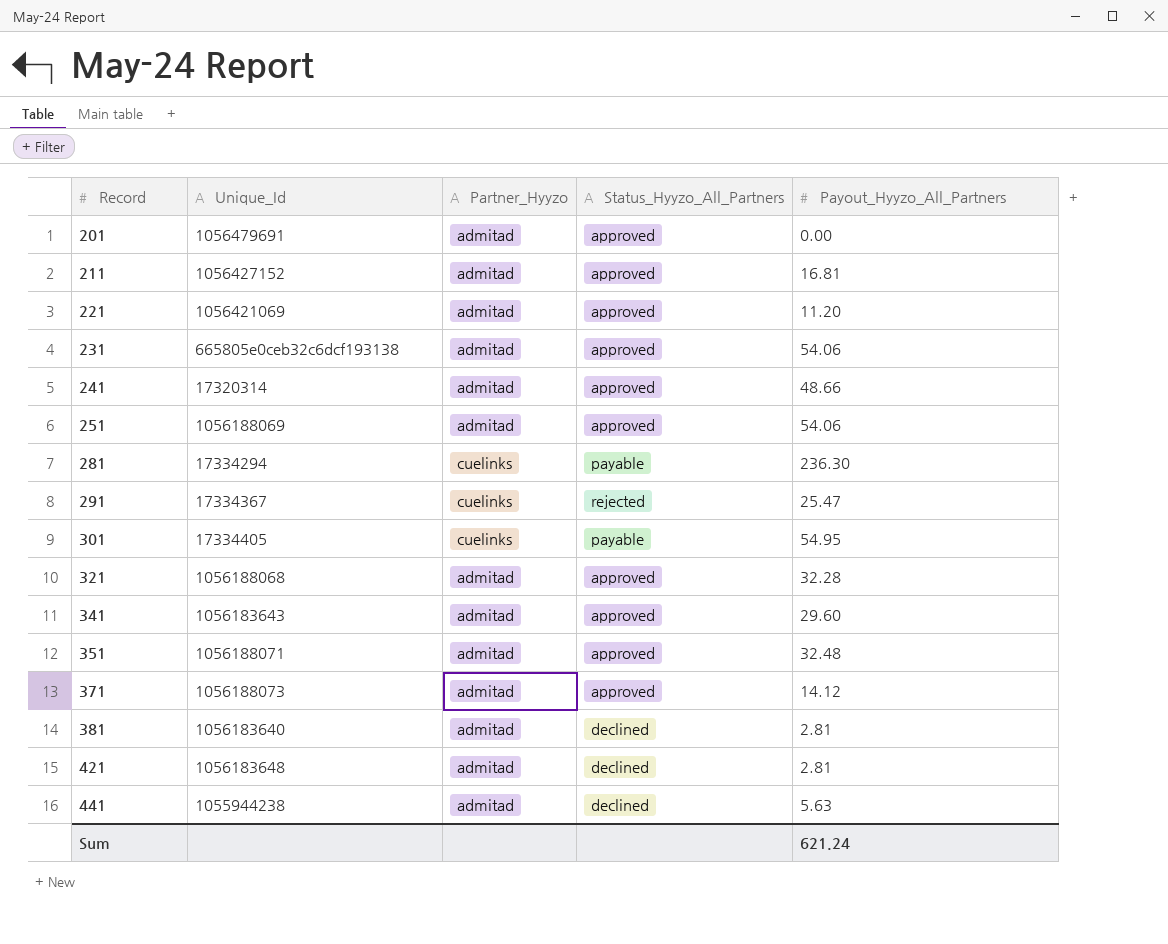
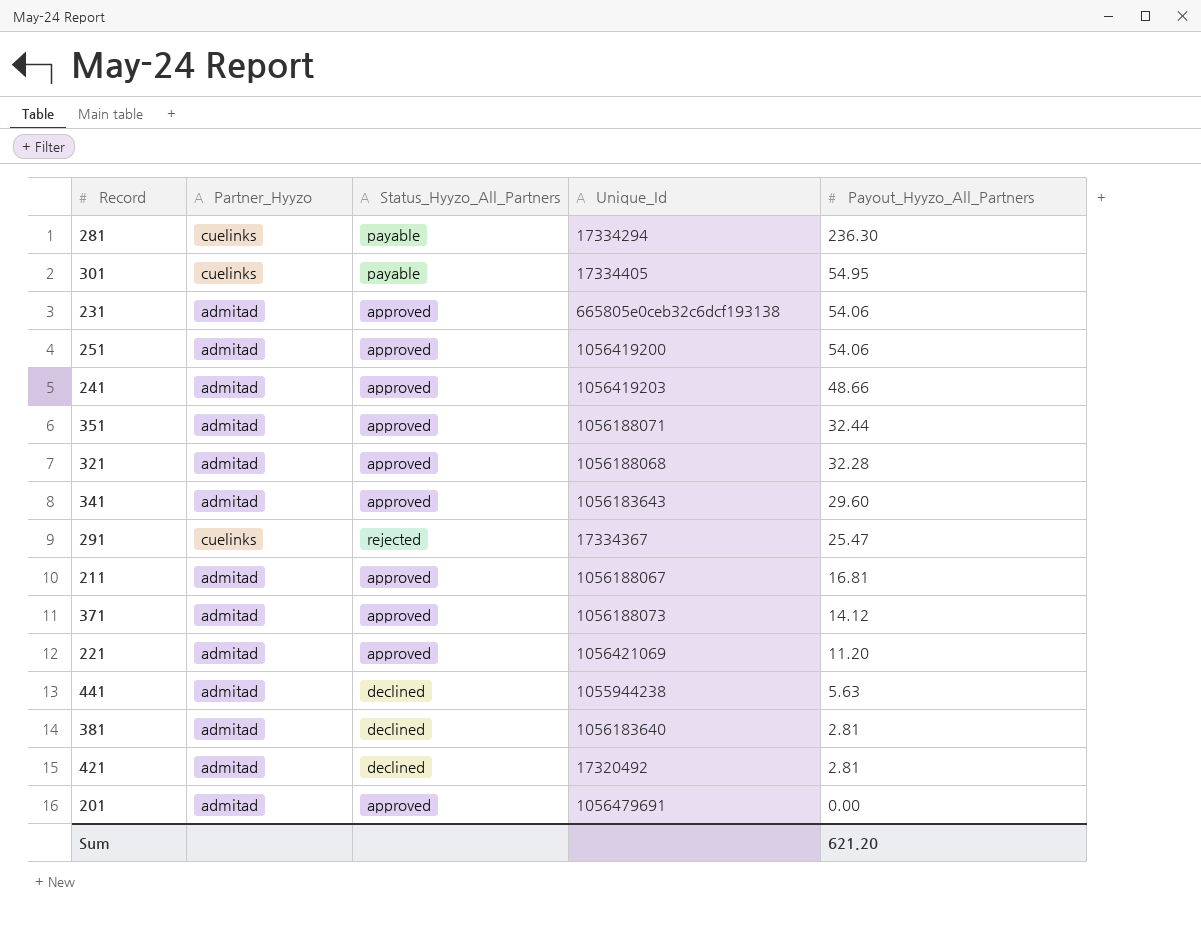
row order: Record ascending -> Payout_Hyyzo_All_Partners descending
column Unique_Id | position: 2 -> 4
251 | Unique_Id: 1056188069 -> 1056419200
241 | Unique_Id: 17320314 -> 1056419203
351 | Payout_Hyyzo_All_Partners: 32.48 -> 32.44
211 | Unique_Id: 1056427152 -> 1056188067
421 | Unique_Id: 1056183648 -> 17320492
Sum | Payout_Hyyzo_All_Partners: 621.24 -> 621.20

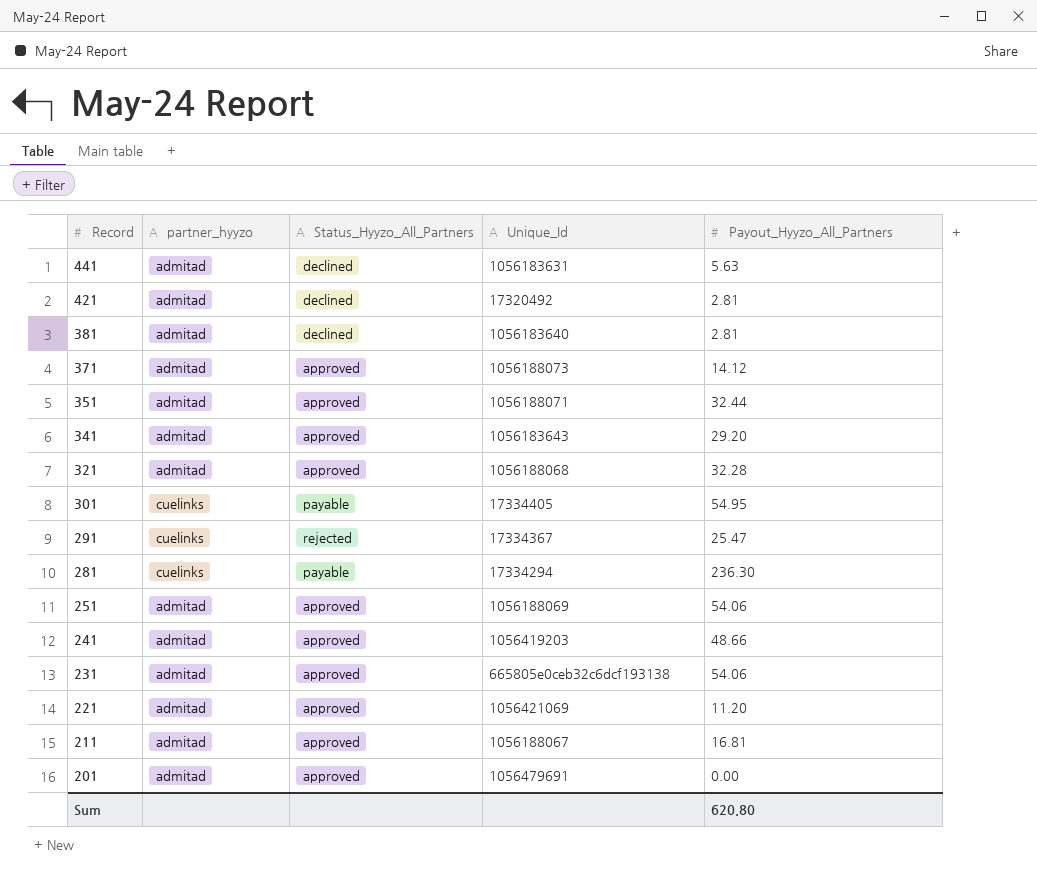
row order: Payout_Hyyzo_All_Partners descending -> Record descending
column name: Partner_Hyyzo -> partner_hyyzo
441 | Unique_Id: 1055944238 -> 1056183631
341 | Payout_Hyyzo_All_Partners: 29.60 -> 29.20
251 | Unique_Id: 1056419200 -> 1056188069
Sum | Payout_Hyyzo_All_Partners: 621.20 -> 620.80

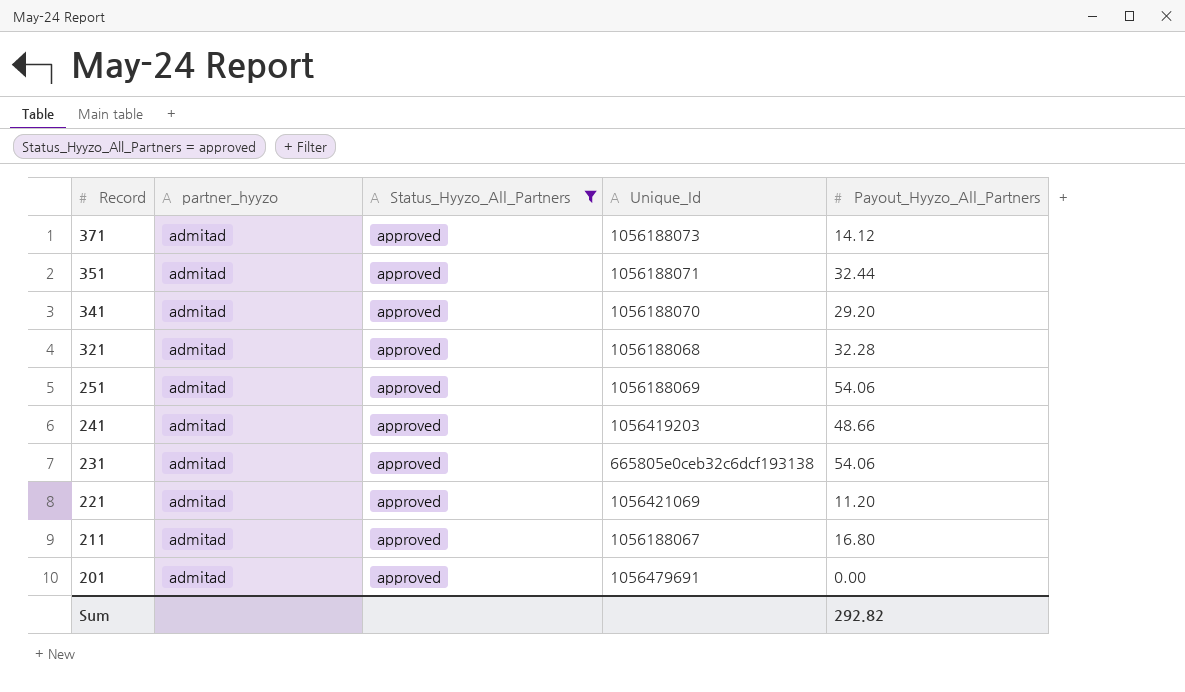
filter: none -> Status_Hyyzo_All_Partners = approved
341 | Unique_Id: 1056183643 -> 1056188070
211 | Payout_Hyyzo_All_Partners: 16.81 -> 16.80
Sum | Payout_Hyyzo_All_Partners: 620.80 -> 292.82

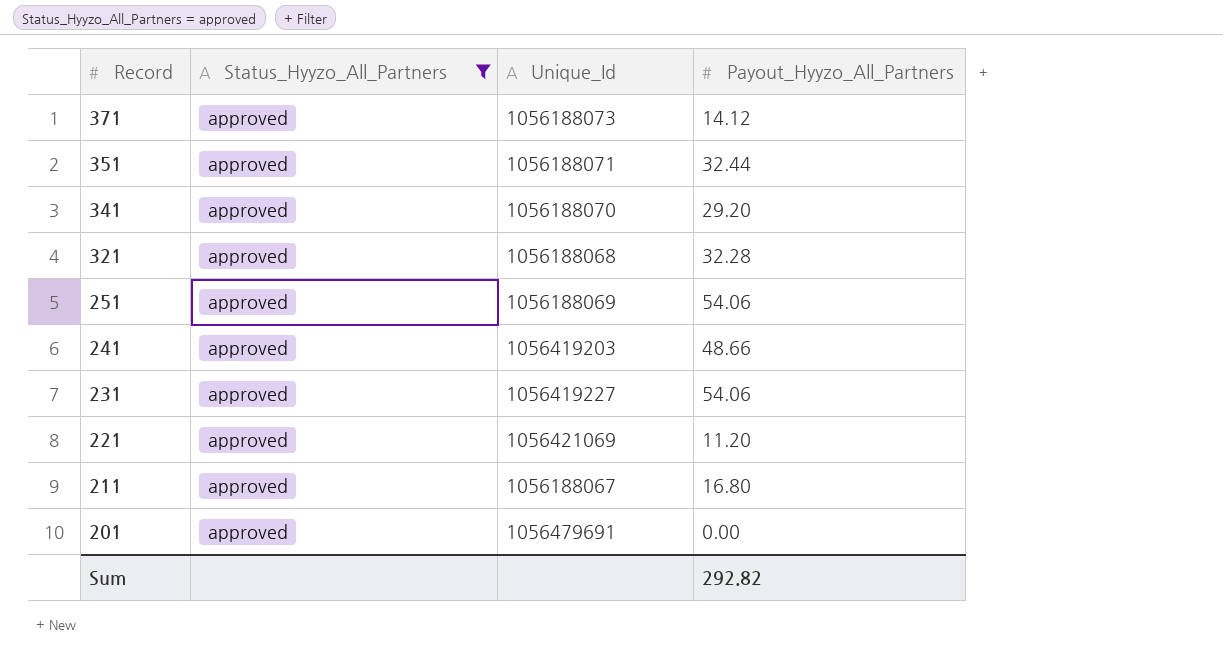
column partner_hyyzo | position: 2 -> none
231 | Unique_Id: 665805e0ceb32c6dcf193138 -> 1056419227

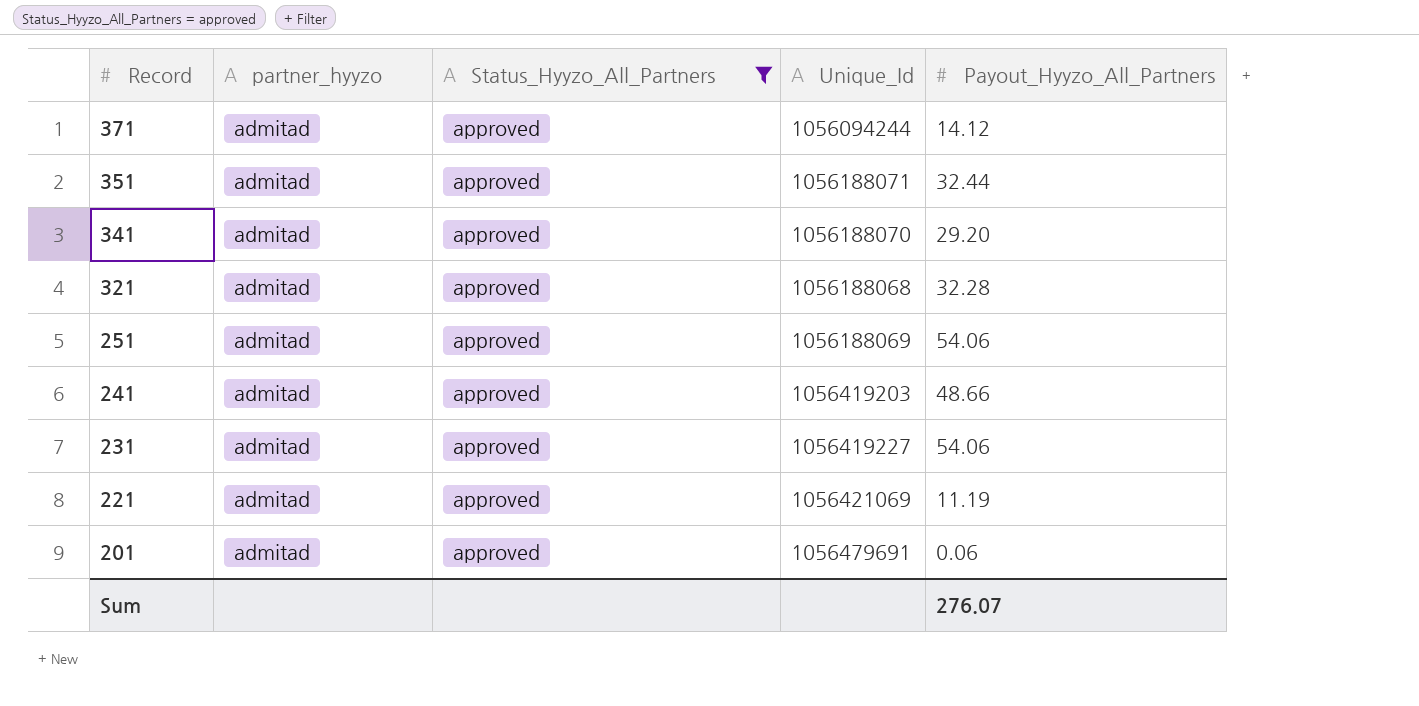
column partner_hyyzo | position: none -> 2
row 211: approved | 1056188067 | 16.80 -> none
371 | Unique_Id: 1056188073 -> 1056094244
221 | Payout_Hyyzo_All_Partners: 11.20 -> 11.19
201 | Payout_Hyyzo_All_Partners: 0.00 -> 0.06
Sum | Payout_Hyyzo_All_Partners: 292.82 -> 276.07

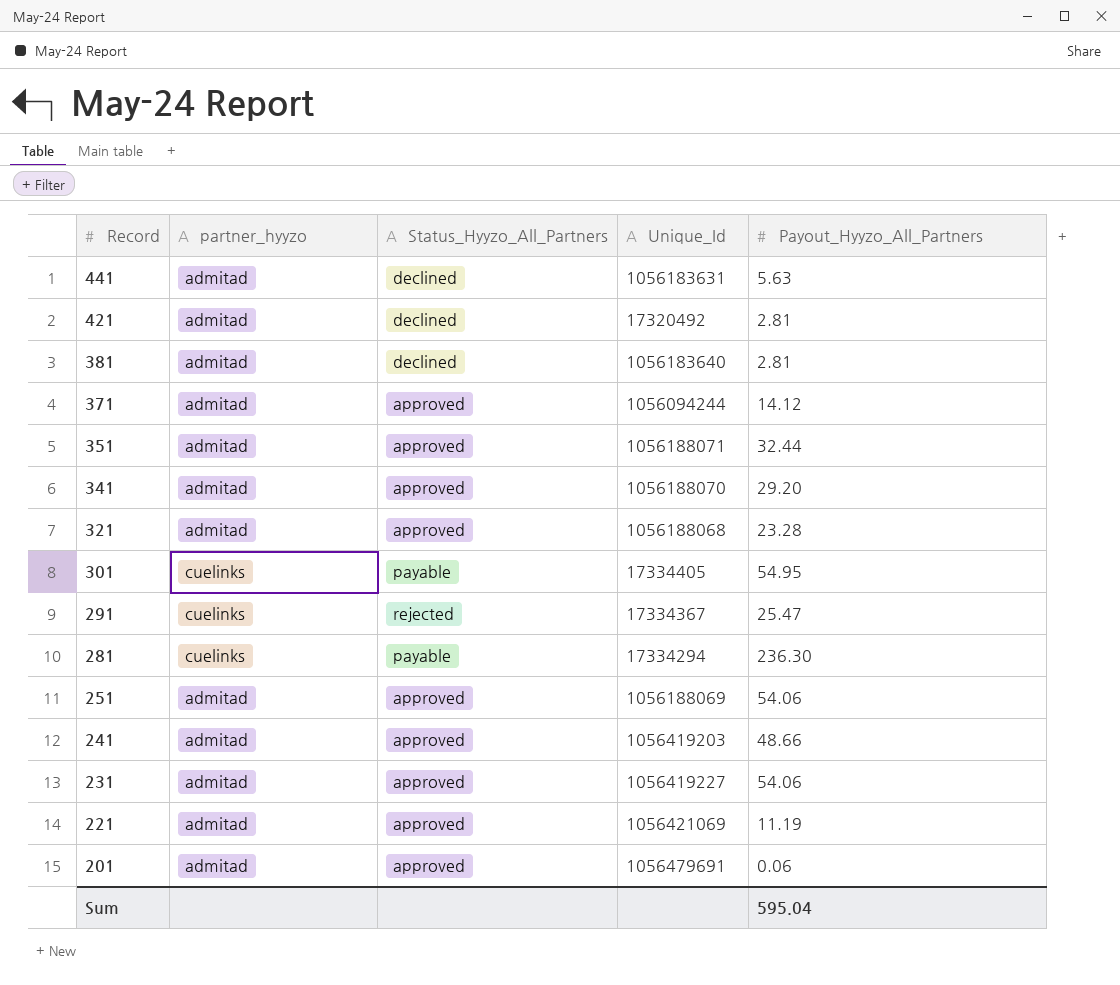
filter: Status_Hyyzo_All_Partners = approved -> none
321 | Payout_Hyyzo_All_Partners: 32.28 -> 23.28
Sum | Payout_Hyyzo_All_Partners: 276.07 -> 595.04

